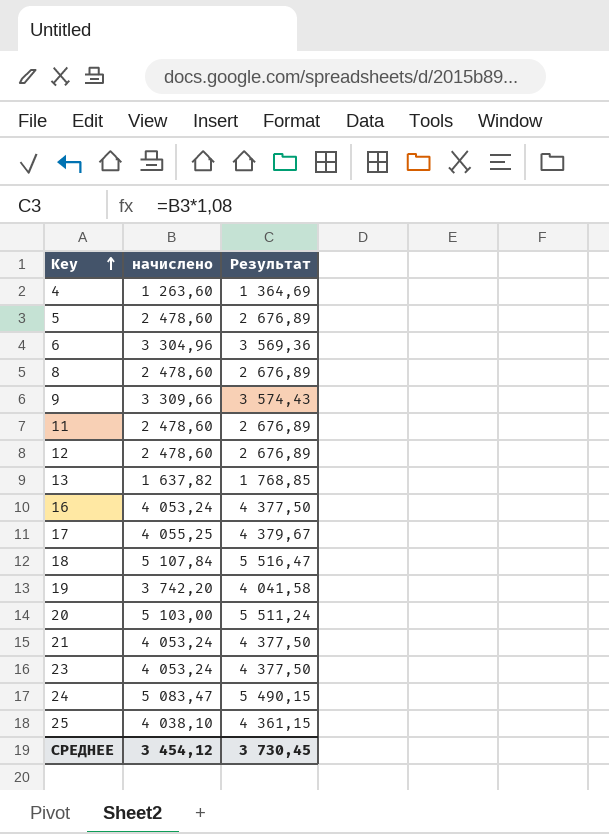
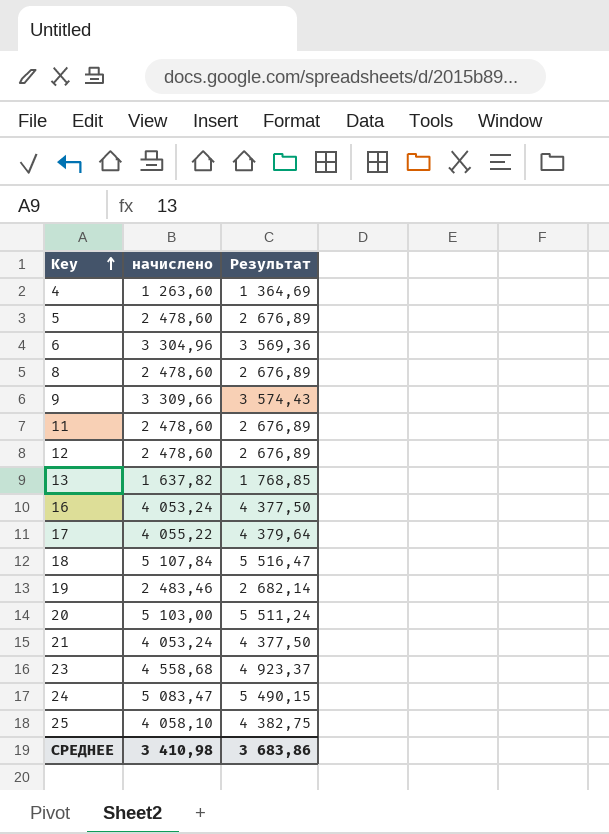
17 | начислено: 4 055,25 -> 4 055,22
17 | Результат: 4 379,67 -> 4 379,64
19 | начислено: 3 742,20 -> 2 483,46
19 | Результат: 4 041,58 -> 2 682,14
23 | начислено: 4 053,24 -> 4 558,68
23 | Результат: 4 377,50 -> 4 923,37
25 | начислено: 4 038,10 -> 4 058,10
25 | Результат: 4 361,15 -> 4 382,75
СРЕДНЕЕ | начислено: 3 454,12 -> 3 410,98
СРЕДНЕЕ | Результат: 3 730,45 -> 3 683,86

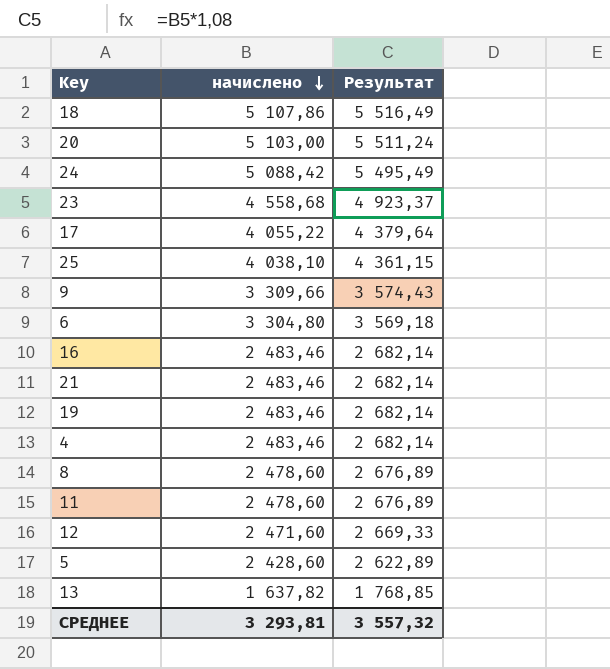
row order: Key ascending -> начислено descending
18 | начислено: 5 107,84 -> 5 107,86
18 | Результат: 5 516,47 -> 5 516,49
24 | начислено: 5 083,47 -> 5 088,42
24 | Результат: 5 490,15 -> 5 495,49
25 | начислено: 4 058,10 -> 4 038,10
25 | Результат: 4 382,75 -> 4 361,15
6 | начислено: 3 304,96 -> 3 304,80
6 | Результат: 3 569,36 -> 3 569,18
16 | начислено: 4 053,24 -> 2 483,46
16 | Результат: 4 377,50 -> 2 682,14
21 | начислено: 4 053,24 -> 2 483,46
21 | Результат: 4 377,50 -> 2 682,14
4 | начислено: 1 263,60 -> 2 483,46
4 | Результат: 1 364,69 -> 2 682,14
12 | начислено: 2 478,60 -> 2 471,60
12 | Результат: 2 676,89 -> 2 669,33
5 | начислено: 2 478,60 -> 2 428,60
5 | Результат: 2 676,89 -> 2 622,89
СРЕДНЕЕ | начислено: 3 410,98 -> 3 293,81
СРЕДНЕЕ | Результат: 3 683,86 -> 3 557,32

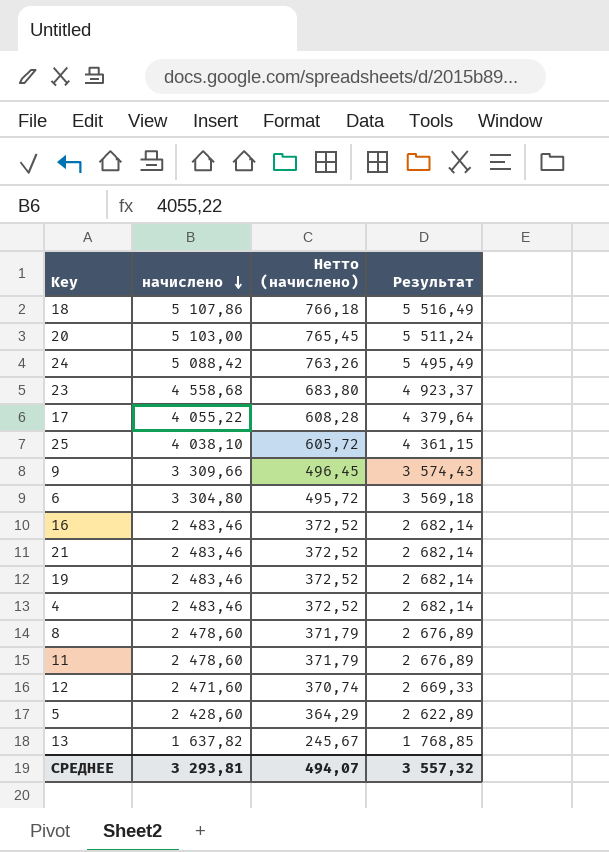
column Нетто (начислено) | formula: none -> [начислено] * 0,15

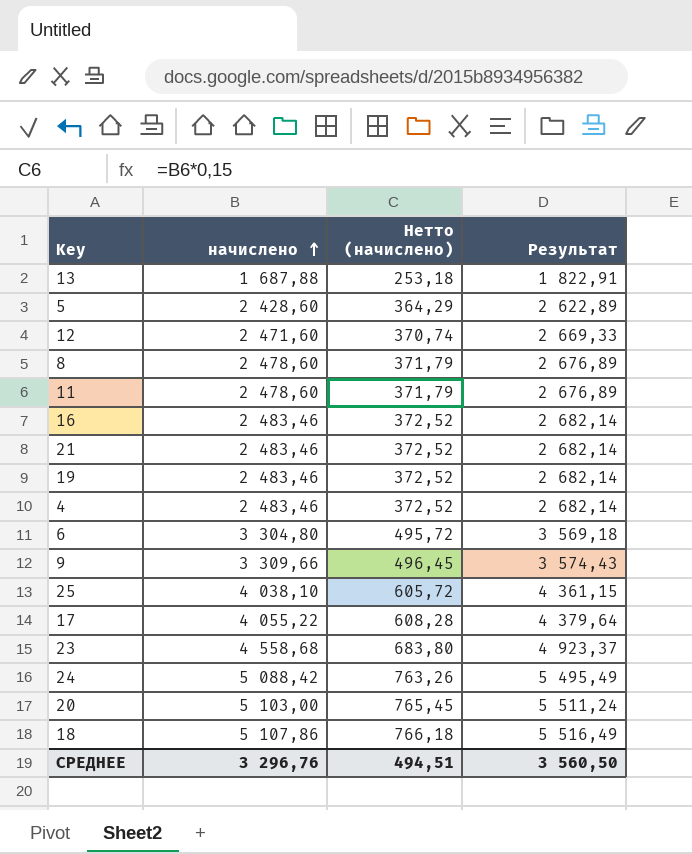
row order: начислено descending -> начислено ascending
13 | начислено: 1 637,82 -> 1 687,88
13 | Нетто (начислено): 245,67 -> 253,18
13 | Результат: 1 768,85 -> 1 822,91
СРЕДНЕЕ | начислено: 3 293,81 -> 3 296,76
СРЕДНЕЕ | Нетто (начислено): 494,07 -> 494,51
СРЕДНЕЕ | Результат: 3 557,32 -> 3 560,50

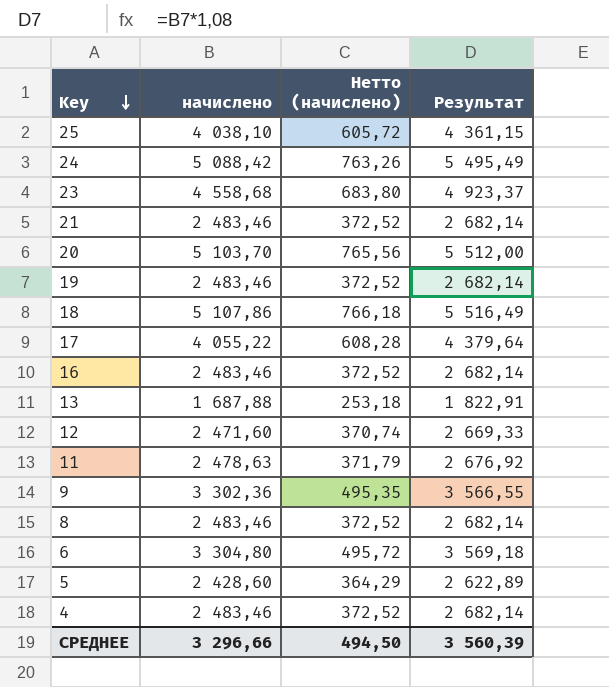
row order: начислено ascending -> Key descending
20 | начислено: 5 103,00 -> 5 103,70
20 | Нетто (начислено): 765,45 -> 765,56
20 | Результат: 5 511,24 -> 5 512,00
11 | начислено: 2 478,60 -> 2 478,63
11 | Результат: 2 676,89 -> 2 676,92
9 | начислено: 3 309,66 -> 3 302,36
9 | Нетто (начислено): 496,45 -> 495,35
9 | Результат: 3 574,43 -> 3 566,55
8 | начислено: 2 478,60 -> 2 483,46
8 | Нетто (начислено): 371,79 -> 372,52
8 | Результат: 2 676,89 -> 2 682,14
СРЕДНЕЕ | начислено: 3 296,76 -> 3 296,66
СРЕДНЕЕ | Нетто (начислено): 494,51 -> 494,50
СРЕДНЕЕ | Результат: 3 560,50 -> 3 560,39

